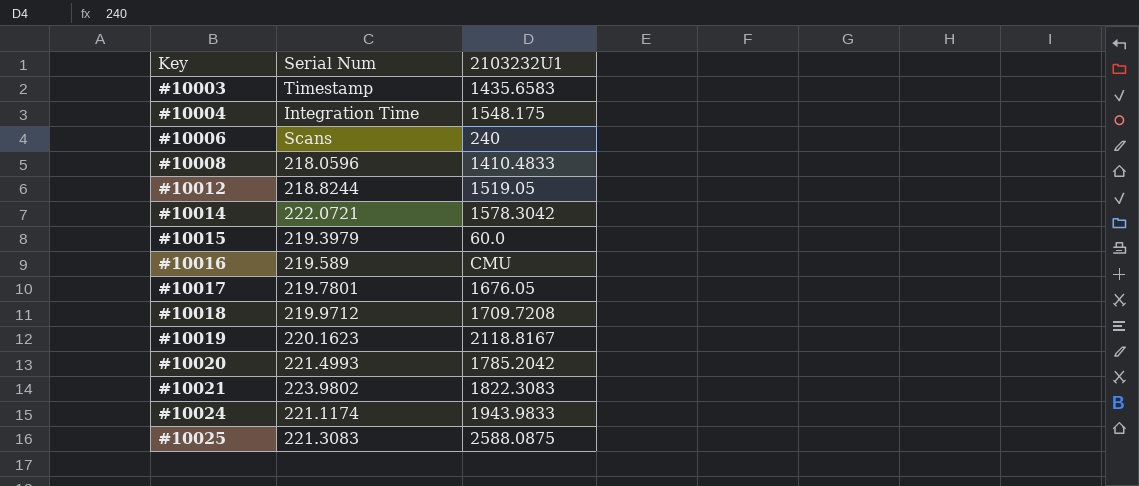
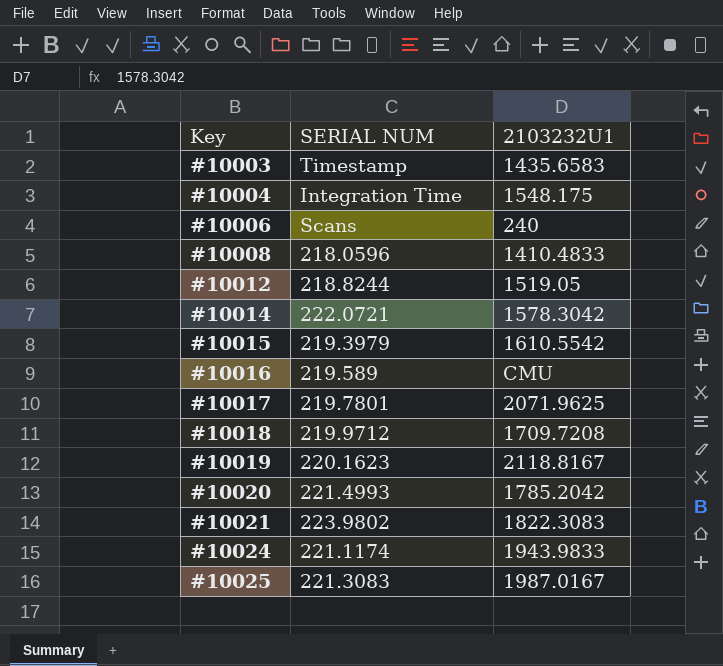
column name: Serial Num -> SERIAL NUM
#10015 | 2103232U1: 60.0 -> 1610.5542
#10017 | 2103232U1: 1676.05 -> 2071.9625
#10025 | 2103232U1: 2588.0875 -> 1987.0167

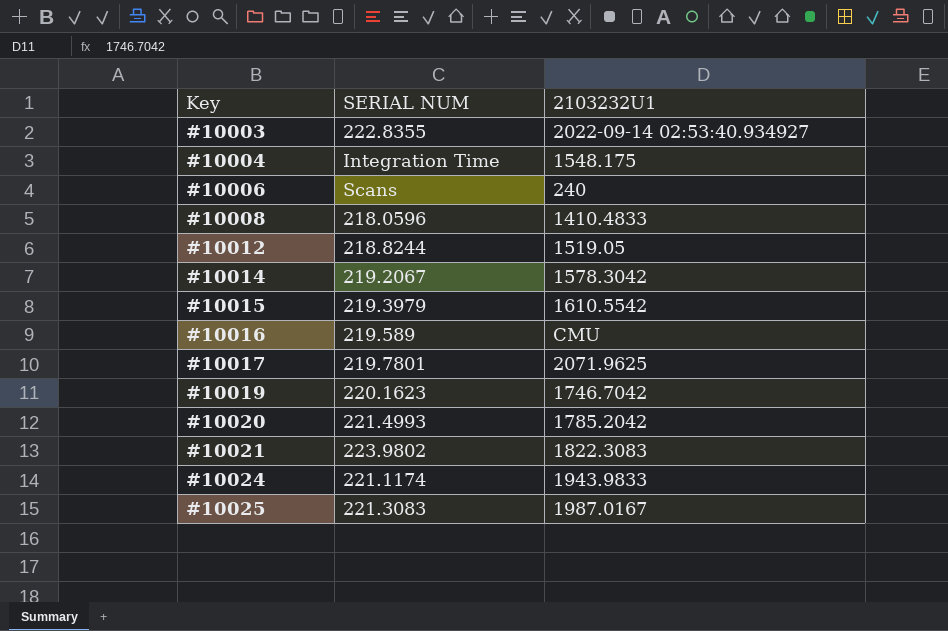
row #10018: 219.9712 | 1709.7208 -> none
#10003 | SERIAL NUM: Timestamp -> 222.8355
#10003 | 2103232U1: 1435.6583 -> 2022-09-14 02:53:40.934927
#10014 | SERIAL NUM: 222.0721 -> 219.2067
#10019 | 2103232U1: 2118.8167 -> 1746.7042

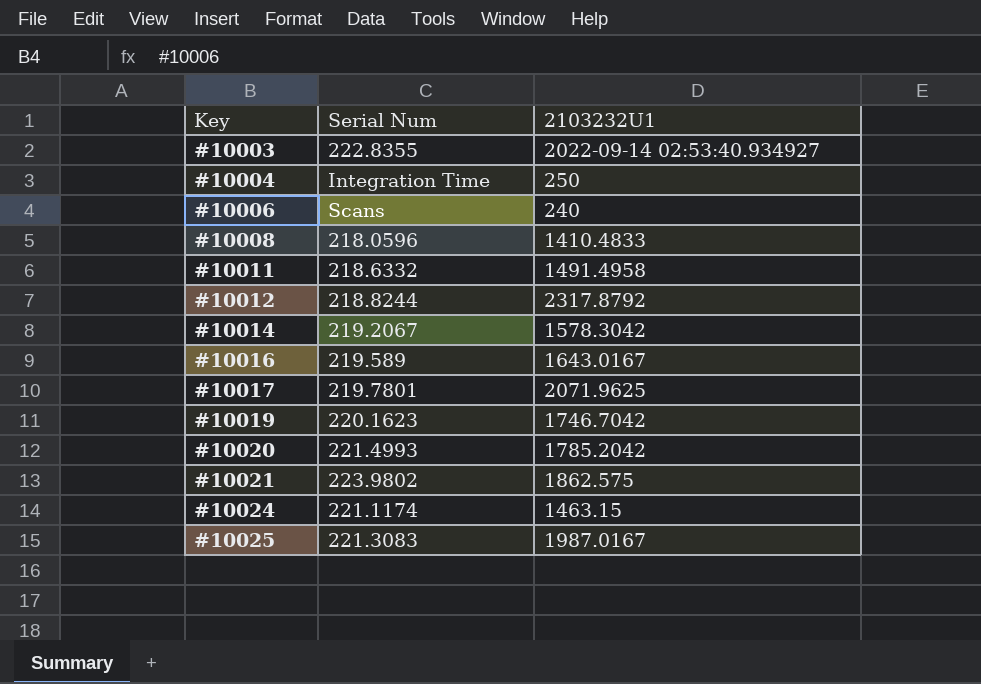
column name: SERIAL NUM -> Serial Num
row #10015: 219.3979 | 1610.5542 -> none
#10004 | 2103232U1: 1548.175 -> 250
row #10011: none -> 218.6332 | 1491.4958
#10012 | 2103232U1: 1519.05 -> 2317.8792
#10016 | 2103232U1: CMU -> 1643.0167
#10021 | 2103232U1: 1822.3083 -> 1862.575
#10024 | 2103232U1: 1943.9833 -> 1463.15

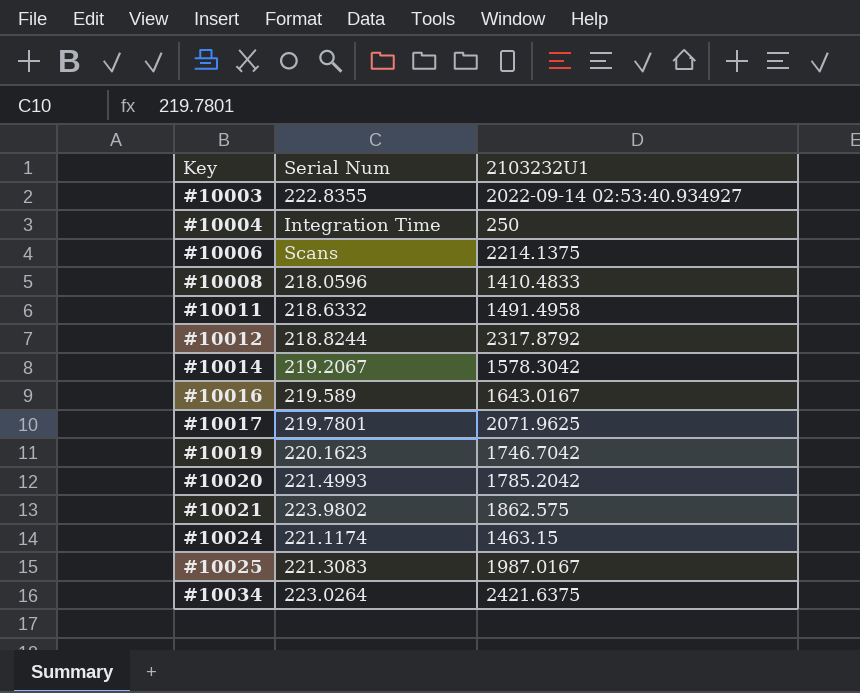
#10006 | 2103232U1: 240 -> 2214.1375
row #10034: none -> 223.0264 | 2421.6375

